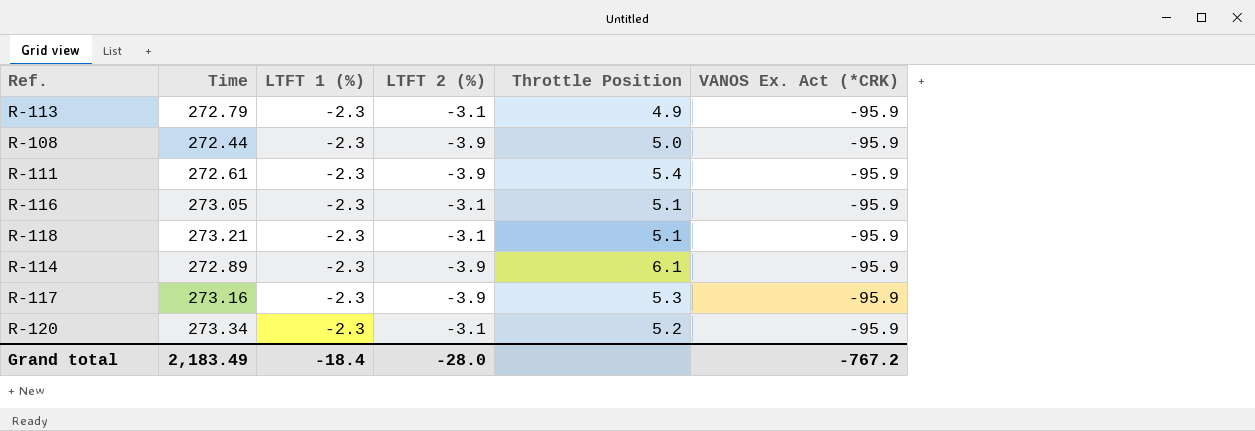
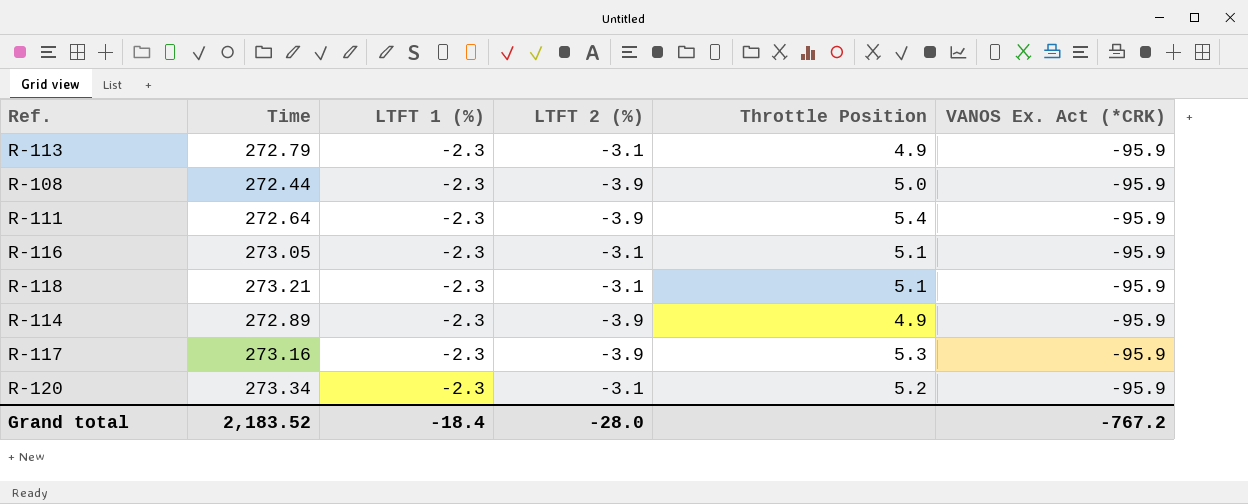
R-111 | Time: 272.61 -> 272.64
R-114 | Throttle Position: 6.1 -> 4.9
Grand total | Time: 2,183.49 -> 2,183.52

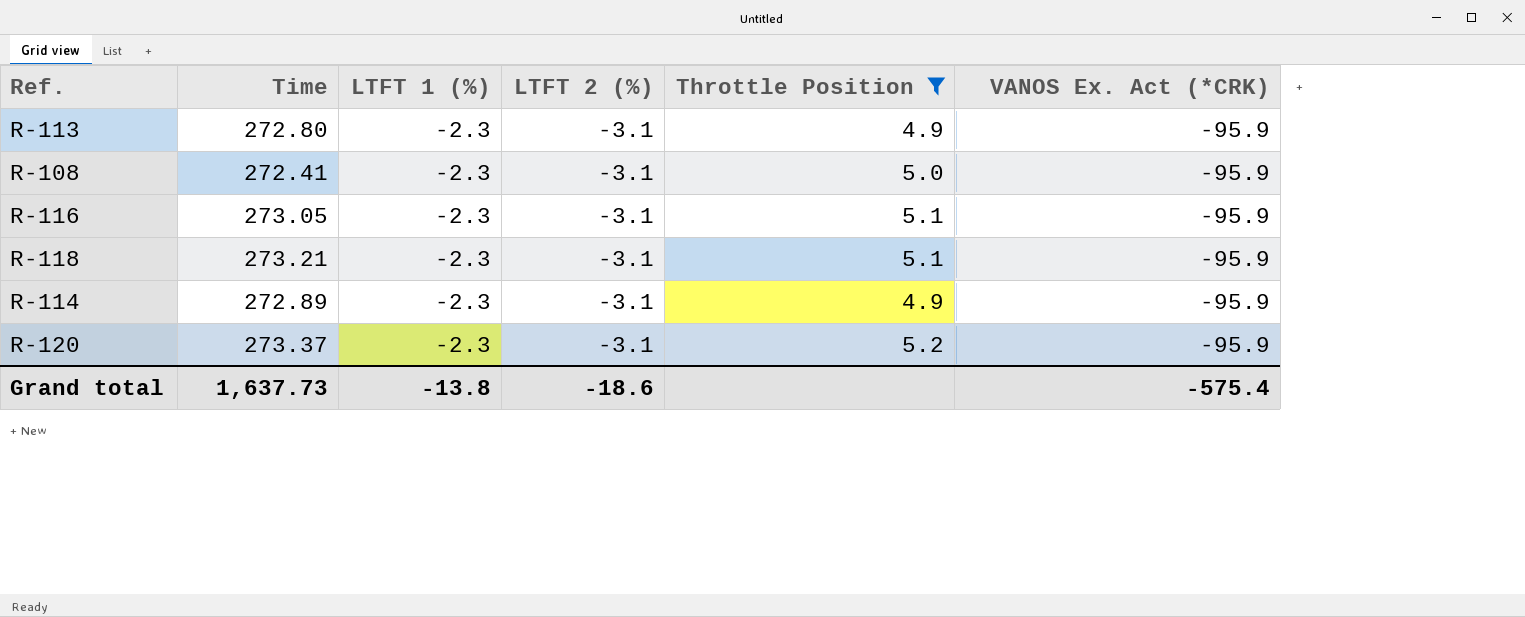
filter: none -> Throttle Position <= 5.2
R-113 | Time: 272.79 -> 272.80
R-108 | Time: 272.44 -> 272.41
R-108 | LTFT 2 (%): -3.9 -> -3.1
R-114 | LTFT 2 (%): -3.9 -> -3.1
R-120 | Time: 273.34 -> 273.37
Grand total | Time: 2,183.52 -> 1,637.73
Grand total | LTFT 1 (%): -18.4 -> -13.8
Grand total | LTFT 2 (%): -28.0 -> -18.6
Grand total | VANOS Ex. Act (*CRK): -767.2 -> -575.4

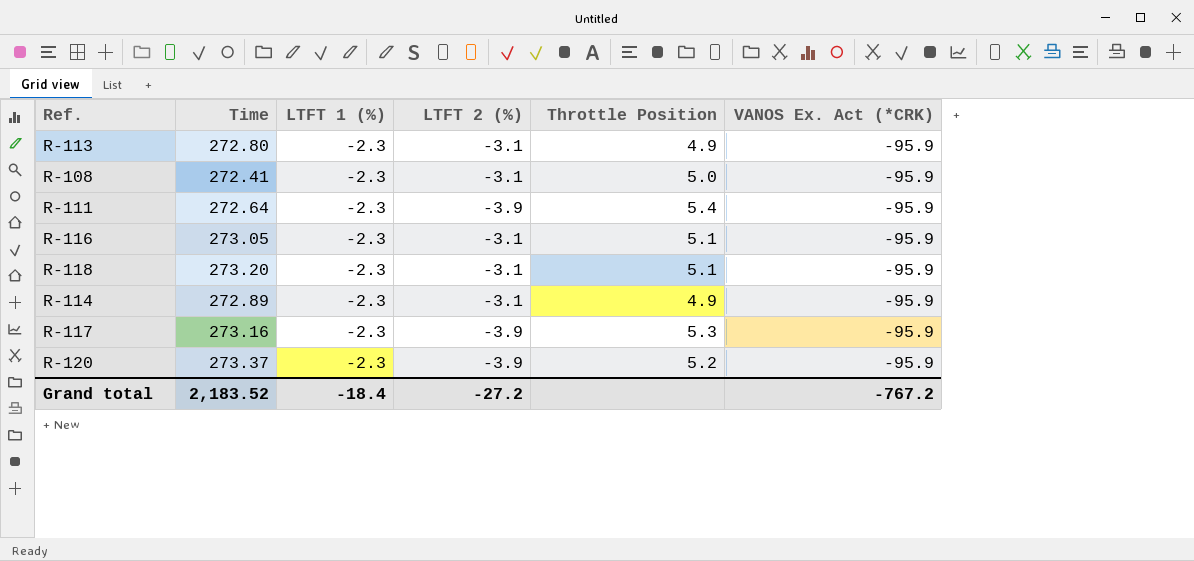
filter: Throttle Position <= 5.2 -> none
R-118 | Time: 273.21 -> 273.20
R-120 | LTFT 2 (%): -3.1 -> -3.9
Grand total | Time: 1,637.73 -> 2,183.52
Grand total | LTFT 1 (%): -13.8 -> -18.4
Grand total | LTFT 2 (%): -18.6 -> -27.2
Grand total | VANOS Ex. Act (*CRK): -575.4 -> -767.2

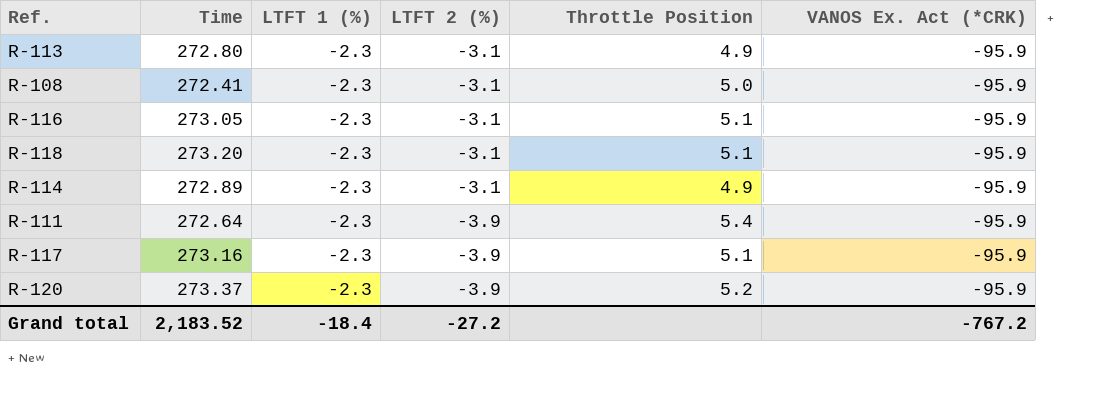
row order: none -> LTFT 2 (%) descending
R-117 | Throttle Position: 5.3 -> 5.1

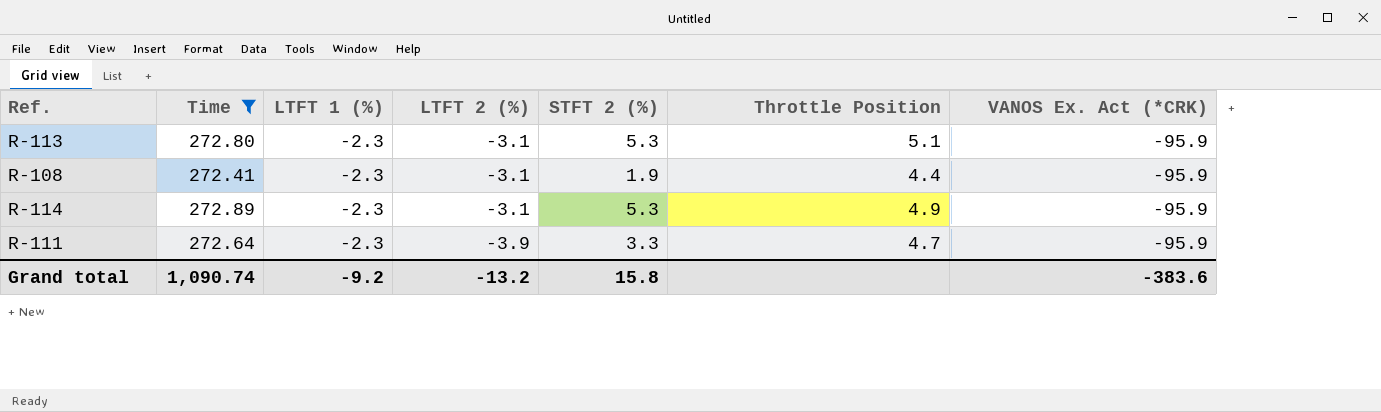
filter: none -> Time <= 272.89
column STFT 2 (%) | position: none -> 5
R-113 | Throttle Position: 4.9 -> 5.1
R-108 | Throttle Position: 5.0 -> 4.4
R-111 | Throttle Position: 5.4 -> 4.7
Grand total | Time: 2,183.52 -> 1,090.74
Grand total | LTFT 1 (%): -18.4 -> -9.2
Grand total | LTFT 2 (%): -27.2 -> -13.2
Grand total | VANOS Ex. Act (*CRK): -767.2 -> -383.6

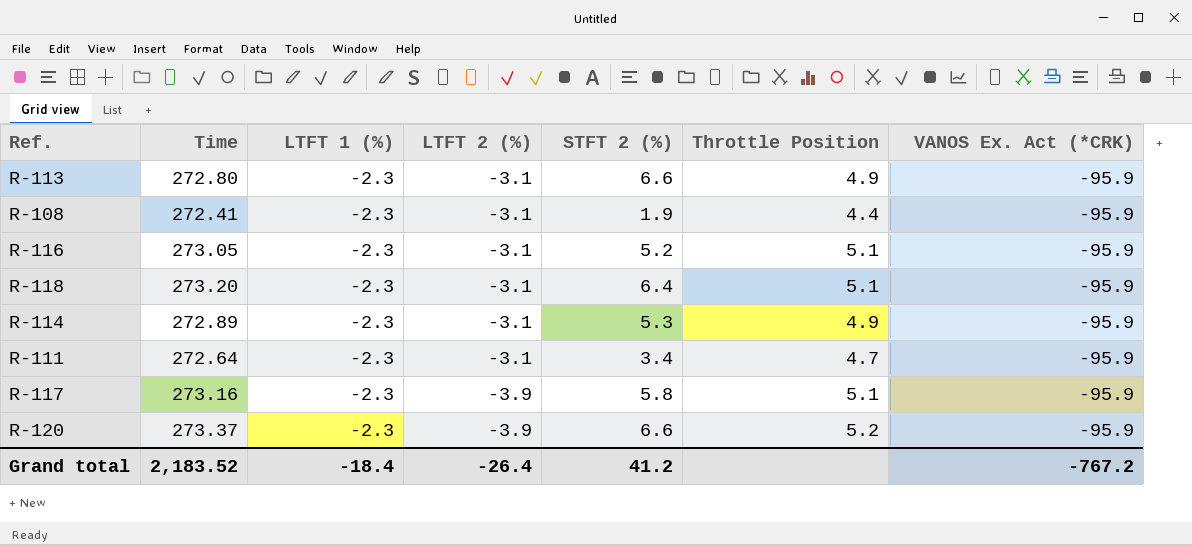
filter: Time <= 272.89 -> none
R-113 | STFT 2 (%): 5.3 -> 6.6
R-113 | Throttle Position: 5.1 -> 4.9
R-111 | LTFT 2 (%): -3.9 -> -3.1
R-111 | STFT 2 (%): 3.3 -> 3.4
Grand total | Time: 1,090.74 -> 2,183.52
Grand total | LTFT 1 (%): -9.2 -> -18.4
Grand total | LTFT 2 (%): -13.2 -> -26.4
Grand total | STFT 2 (%): 15.8 -> 41.2
Grand total | VANOS Ex. Act (*CRK): -383.6 -> -767.2

